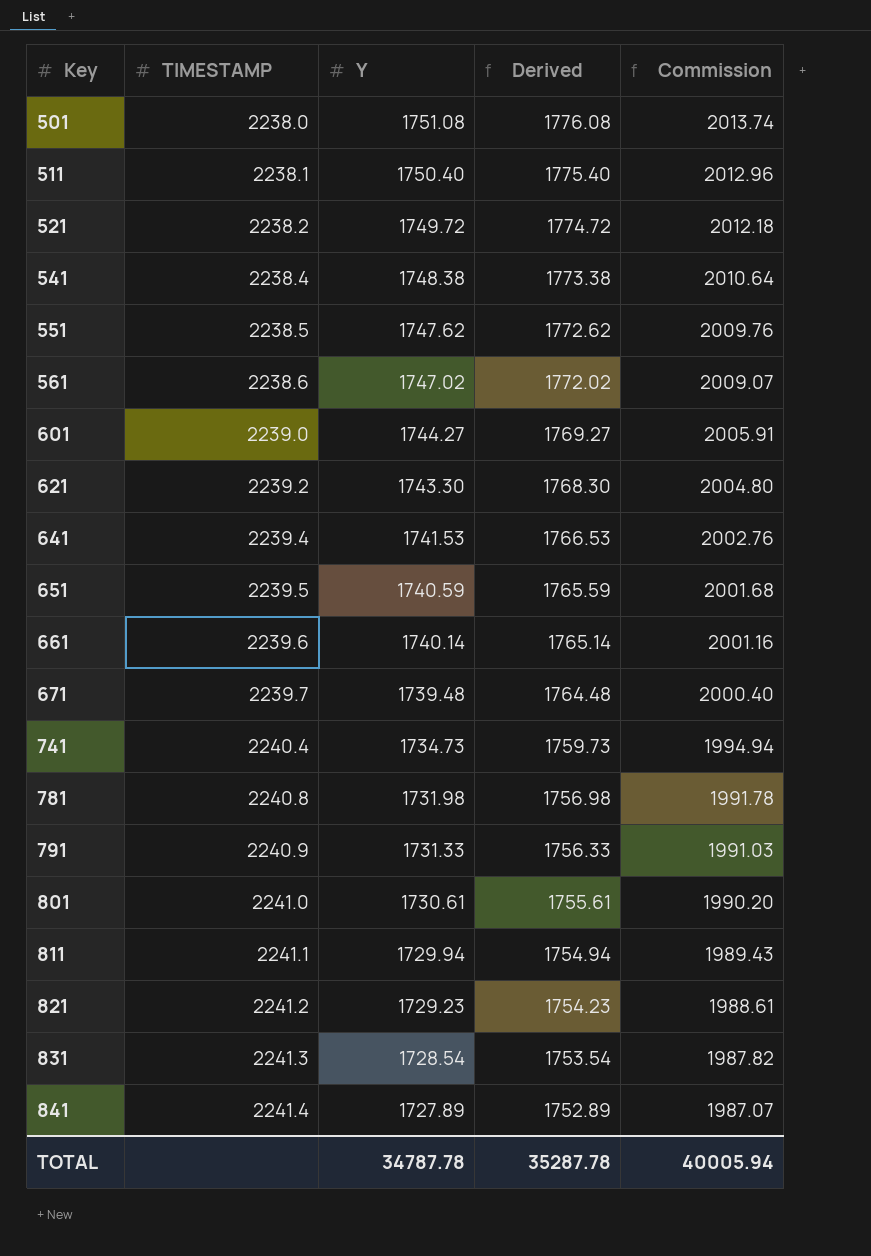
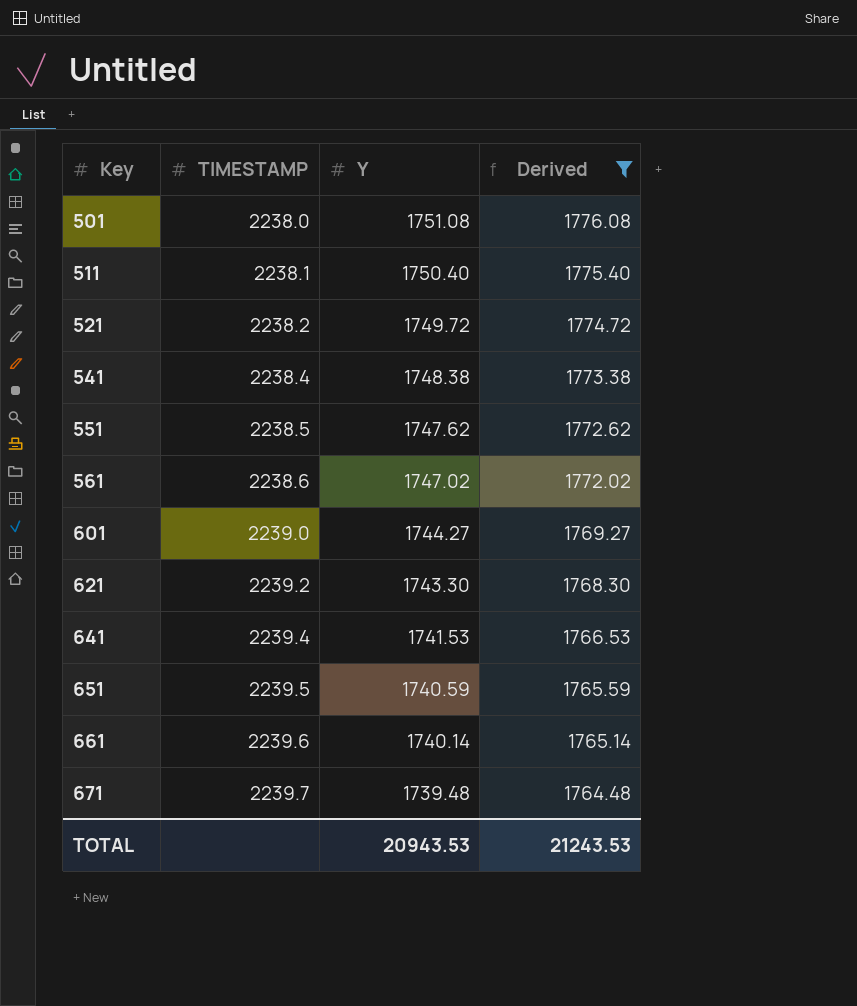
filter: none -> Derived >= 1764.48
column Commission | formula: [Y] * 1.15 -> none
TOTAL | Y: 34787.78 -> 20943.53
TOTAL | Derived: 35287.78 -> 21243.53

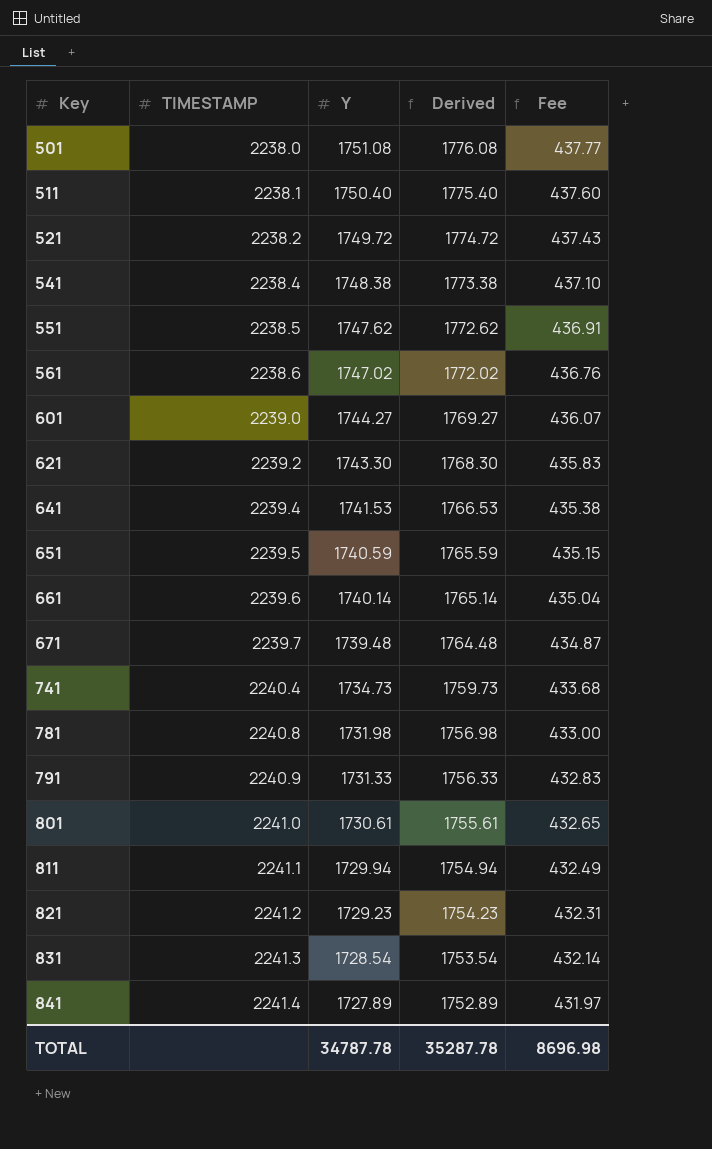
filter: Derived >= 1764.48 -> none
column Fee | formula: none -> [Y] * 0.25
TOTAL | Y: 20943.53 -> 34787.78
TOTAL | Derived: 21243.53 -> 35287.78

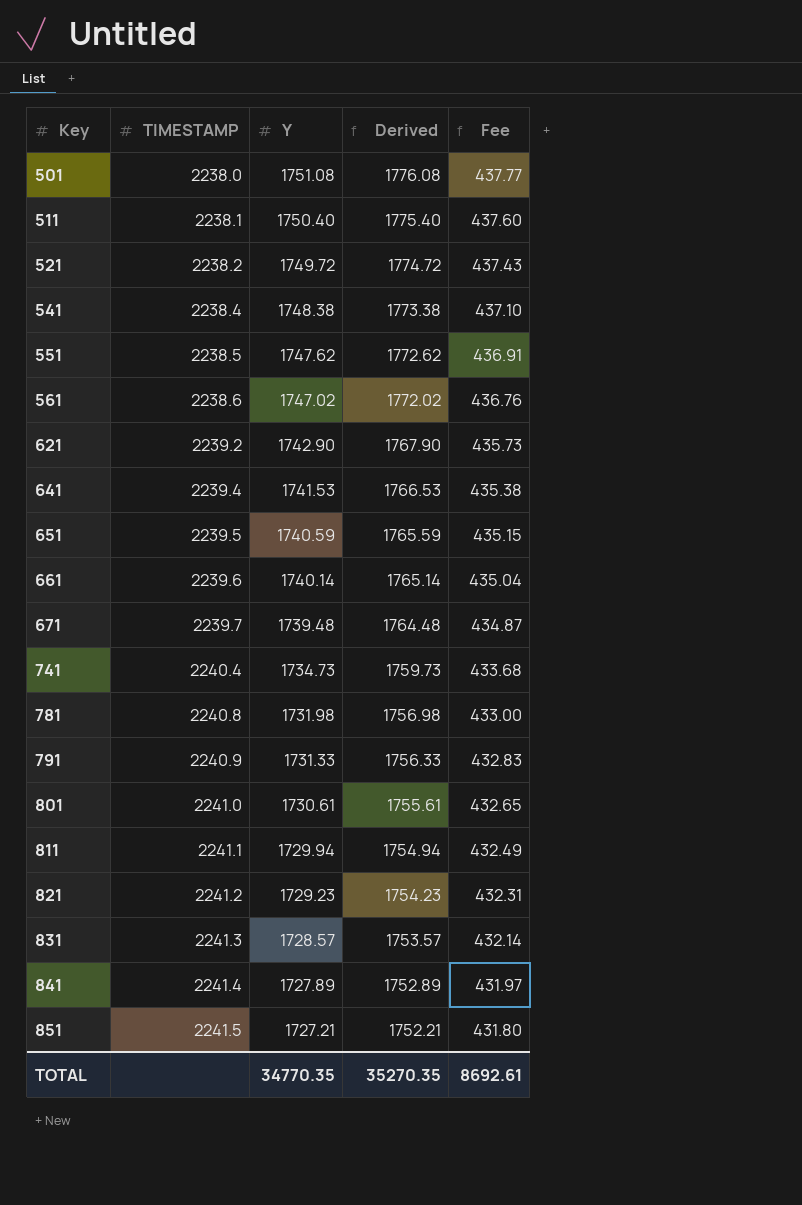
row 601: 2239.0 | 1744.27 | 1769.27 | 436.07 -> none
621 | Y: 1743.30 -> 1742.90
621 | Derived: 1768.30 -> 1767.90
621 | Fee: 435.83 -> 435.73
831 | Y: 1728.54 -> 1728.57
831 | Derived: 1753.54 -> 1753.57
row 851: none -> 2241.5 | 1727.21 | 1752.21 | 431.80
TOTAL | Y: 34787.78 -> 34770.35
TOTAL | Derived: 35287.78 -> 35270.35
TOTAL | Fee: 8696.98 -> 8692.61

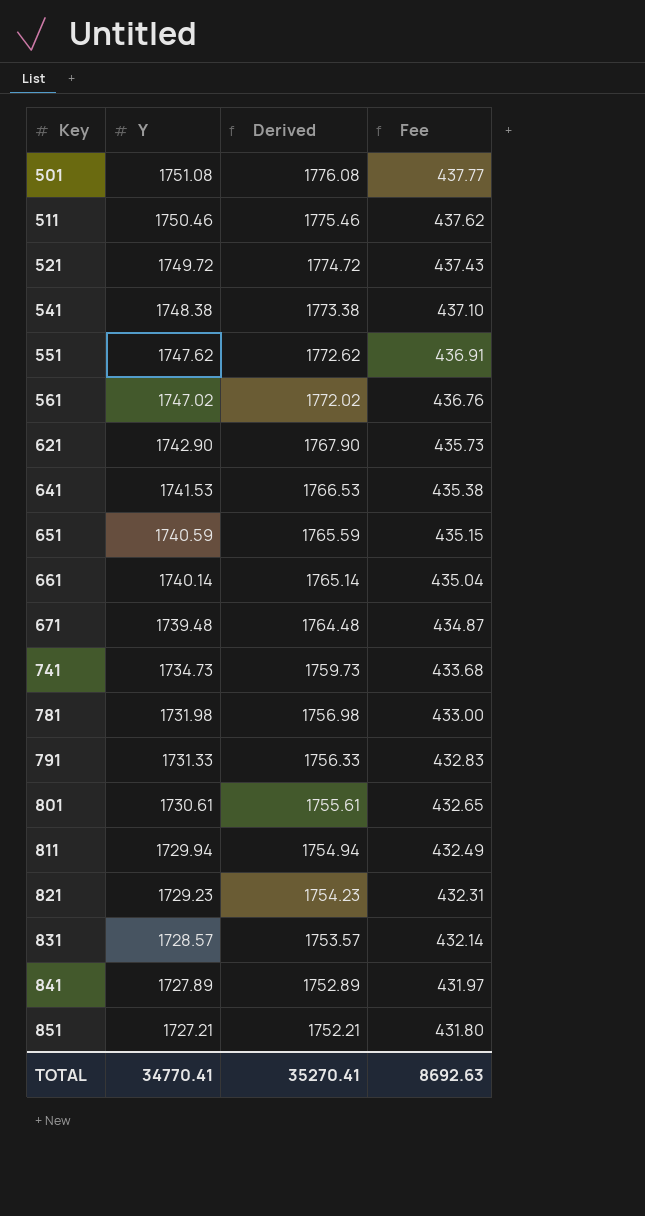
column TIMESTAMP | position: 2 -> none
511 | Y: 1750.40 -> 1750.46
511 | Derived: 1775.40 -> 1775.46
511 | Fee: 437.60 -> 437.62
TOTAL | Y: 34770.35 -> 34770.41
TOTAL | Derived: 35270.35 -> 35270.41
TOTAL | Fee: 8692.61 -> 8692.63

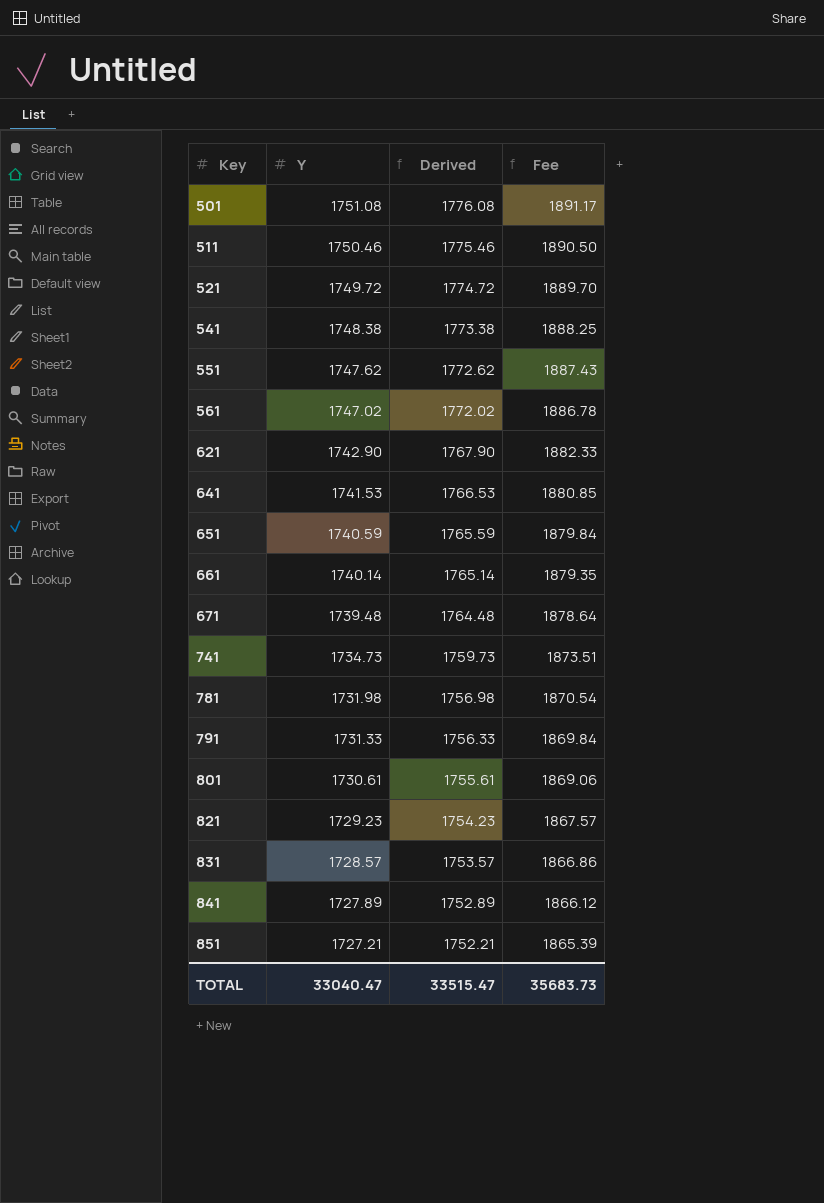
column Fee | formula: [Y] * 0.25 -> [Y] * 1.08
row 811: 1729.94 | 1754.94 | 432.49 -> none
TOTAL | Y: 34770.41 -> 33040.47
TOTAL | Derived: 35270.41 -> 33515.47
TOTAL | Fee: 8692.63 -> 35683.73

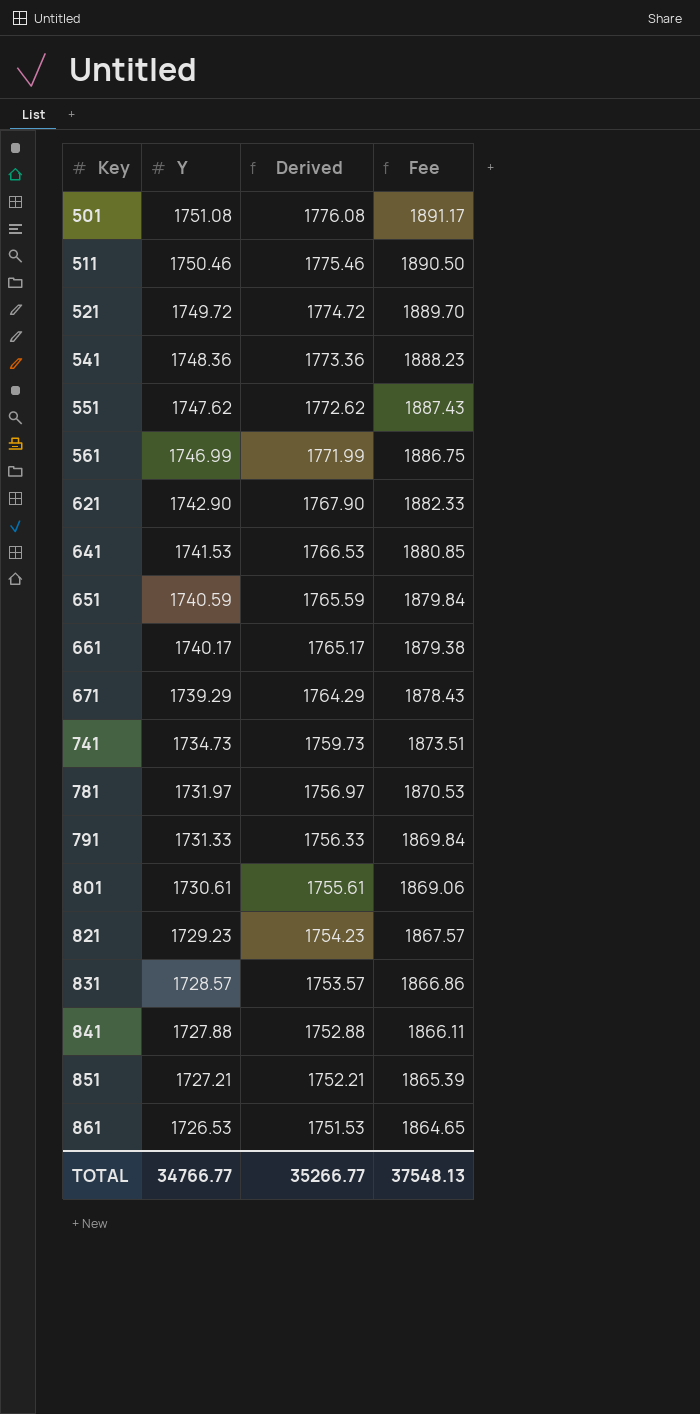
541 | Y: 1748.38 -> 1748.36
541 | Derived: 1773.38 -> 1773.36
541 | Fee: 1888.25 -> 1888.23
561 | Y: 1747.02 -> 1746.99
561 | Derived: 1772.02 -> 1771.99
561 | Fee: 1886.78 -> 1886.75
661 | Y: 1740.14 -> 1740.17
661 | Derived: 1765.14 -> 1765.17
661 | Fee: 1879.35 -> 1879.38
671 | Y: 1739.48 -> 1739.29
671 | Derived: 1764.48 -> 1764.29
671 | Fee: 1878.64 -> 1878.43
781 | Y: 1731.98 -> 1731.97
781 | Derived: 1756.98 -> 1756.97
781 | Fee: 1870.54 -> 1870.53
841 | Y: 1727.89 -> 1727.88
841 | Derived: 1752.89 -> 1752.88
841 | Fee: 1866.12 -> 1866.11
row 861: none -> 1726.53 | 1751.53 | 1864.65
TOTAL | Y: 33040.47 -> 34766.77
TOTAL | Derived: 33515.47 -> 35266.77
TOTAL | Fee: 35683.73 -> 37548.13

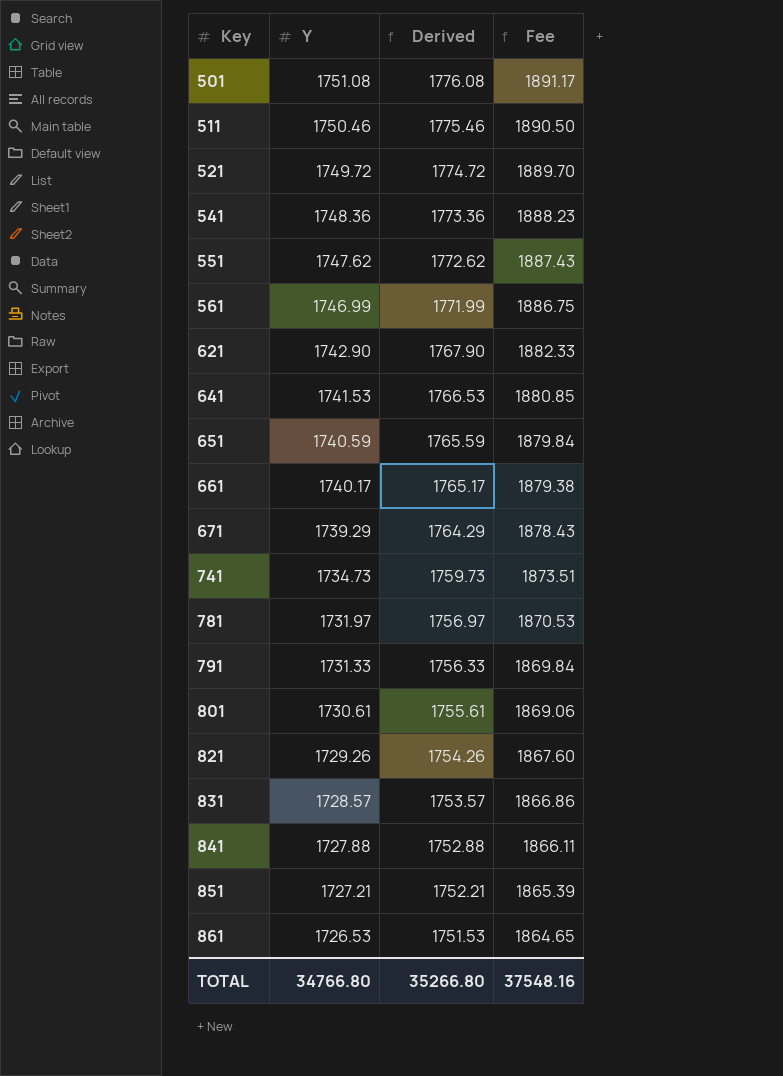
821 | Y: 1729.23 -> 1729.26
821 | Derived: 1754.23 -> 1754.26
821 | Fee: 1867.57 -> 1867.60
TOTAL | Y: 34766.77 -> 34766.80
TOTAL | Derived: 35266.77 -> 35266.80
TOTAL | Fee: 37548.13 -> 37548.16

